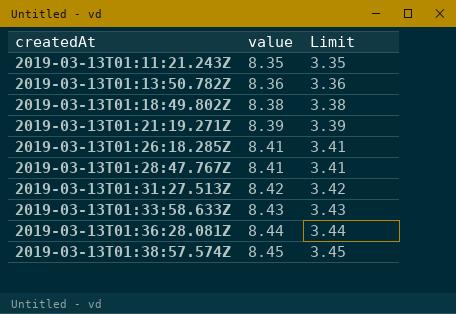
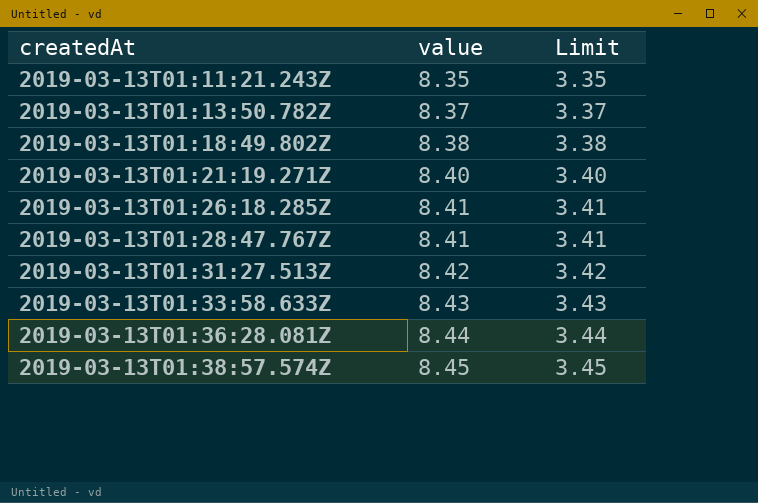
2019-03-13T01:13:50.782Z | value: 8.36 -> 8.37
2019-03-13T01:13:50.782Z | Limit: 3.36 -> 3.37
2019-03-13T01:21:19.271Z | value: 8.39 -> 8.40
2019-03-13T01:21:19.271Z | Limit: 3.39 -> 3.40

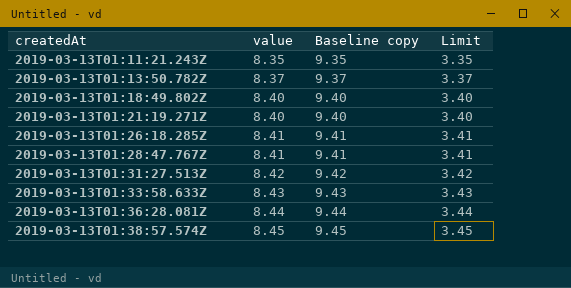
column Baseline copy | formula: none -> [value] + 1
2019-03-13T01:18:49.802Z | value: 8.38 -> 8.40
2019-03-13T01:18:49.802Z | Limit: 3.38 -> 3.40

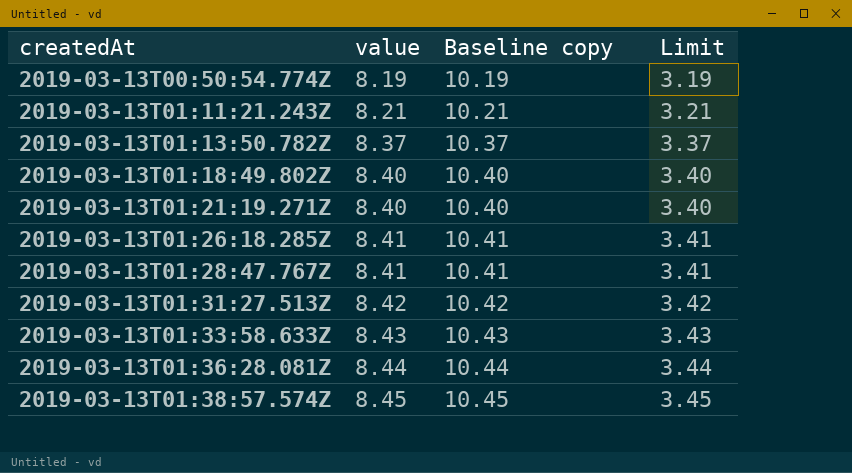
column Baseline copy | formula: [value] + 1 -> [value] + 2
row 2019-03-13T00:50:54.774Z: none -> 8.19 | 10.19 | 3.19
2019-03-13T01:11:21.243Z | value: 8.35 -> 8.21
2019-03-13T01:11:21.243Z | Limit: 3.35 -> 3.21

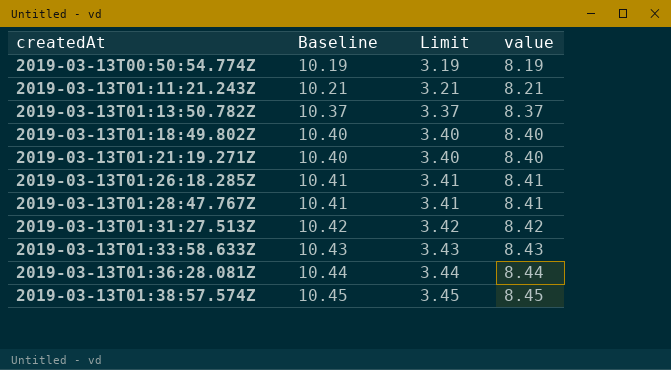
column name: Baseline copy -> Baseline
column value | position: 2 -> 4

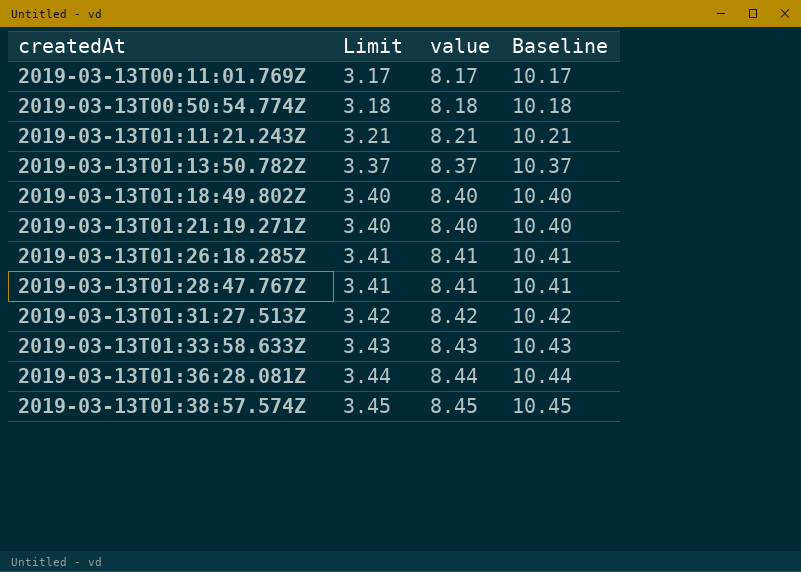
column Baseline | position: 2 -> 4
row 2019-03-13T00:11:01.769Z: none -> 3.17 | 8.17 | 10.17
2019-03-13T00:50:54.774Z | Limit: 3.19 -> 3.18
2019-03-13T00:50:54.774Z | value: 8.19 -> 8.18
2019-03-13T00:50:54.774Z | Baseline: 10.19 -> 10.18

